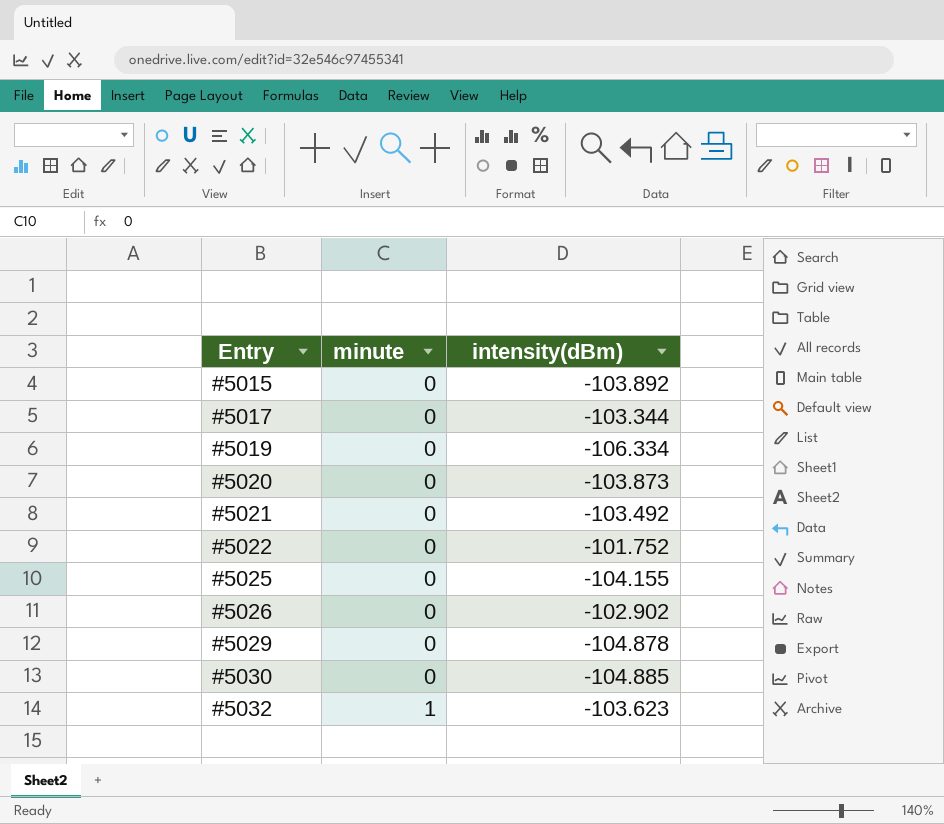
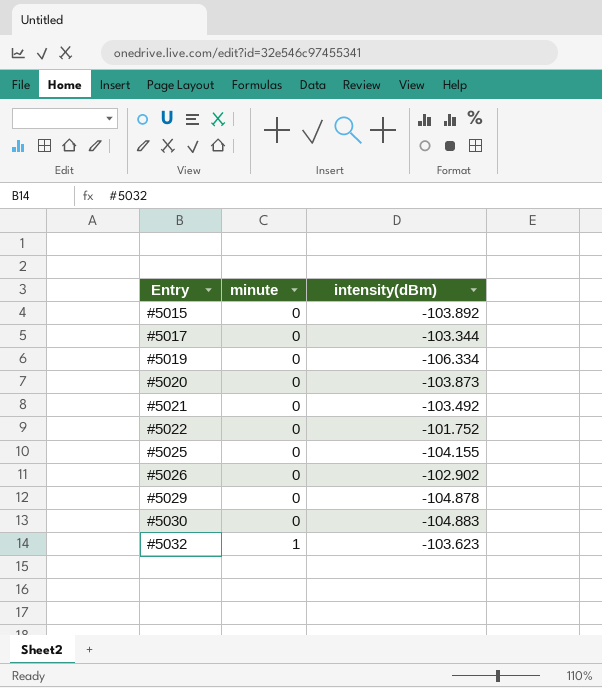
#5030 | intensity(dBm): -104.885 -> -104.883

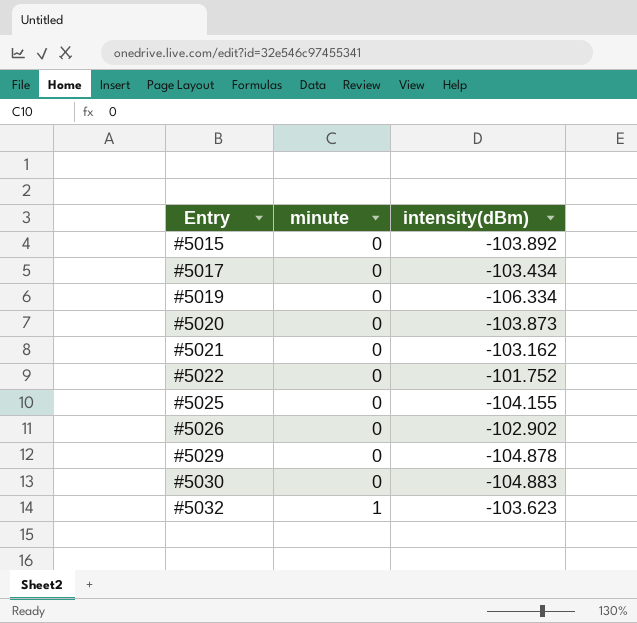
#5017 | intensity(dBm): -103.344 -> -103.434
#5021 | intensity(dBm): -103.492 -> -103.162

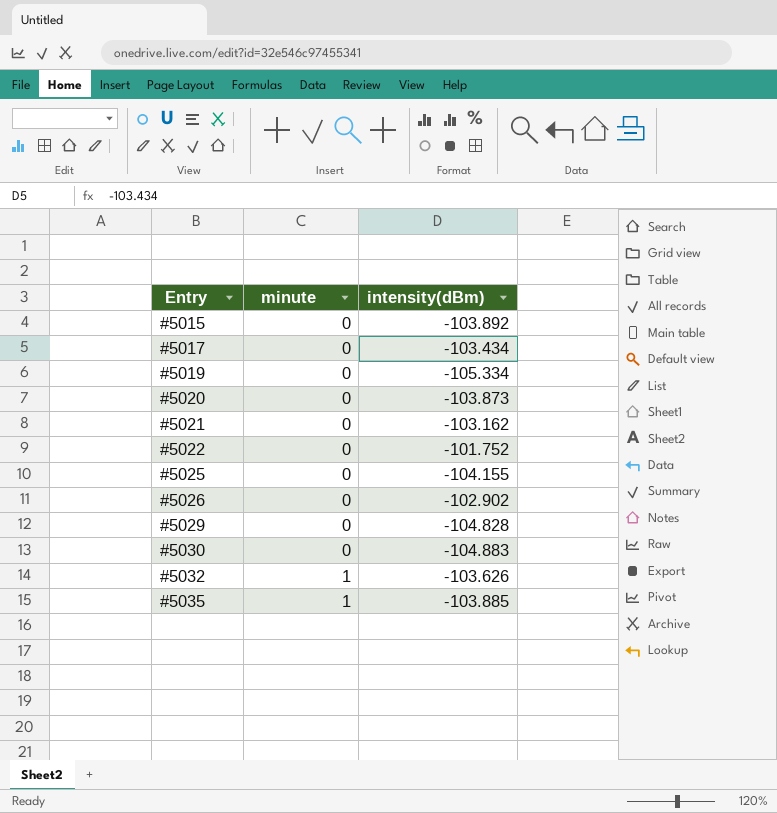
#5019 | intensity(dBm): -106.334 -> -105.334
#5029 | intensity(dBm): -104.878 -> -104.828
#5032 | intensity(dBm): -103.623 -> -103.626
row #5035: none -> 1 | -103.885

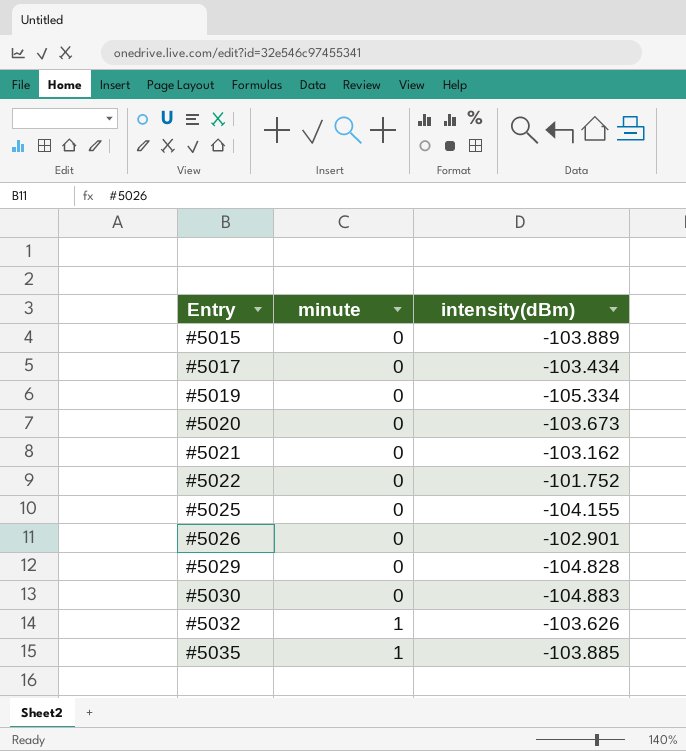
#5015 | intensity(dBm): -103.892 -> -103.889
#5020 | intensity(dBm): -103.873 -> -103.673
#5026 | intensity(dBm): -102.902 -> -102.901

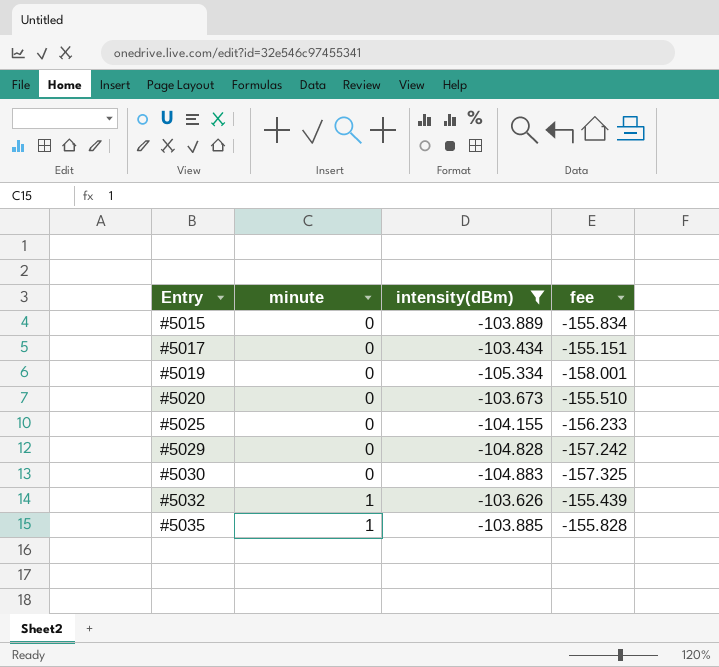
filter: none -> intensity(dBm) <= -103.434
column fee | formula: none -> [intensity(dBm)] * 1.5

